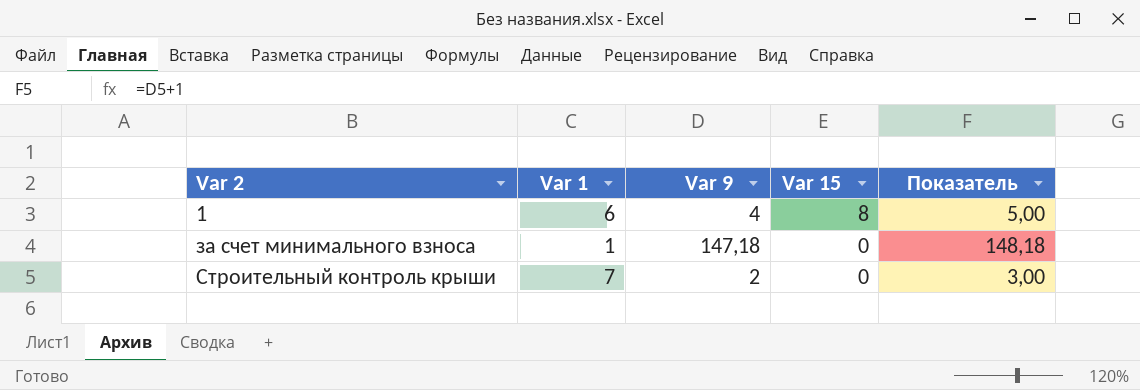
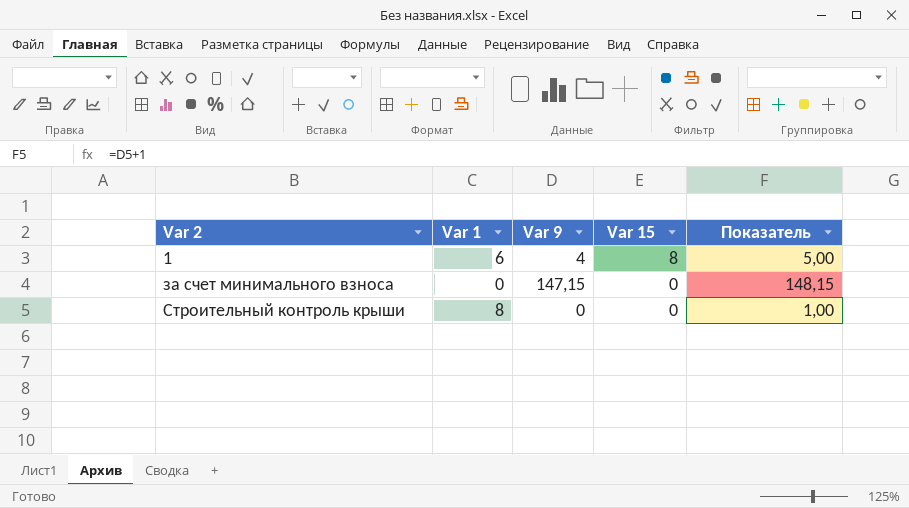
за счет минимального взноса | Var 1: 1 -> 0
за счет минимального взноса | Var 9: 147,18 -> 147,15
за счет минимального взноса | Показатель: 148,18 -> 148,15
Строительный контроль крыши | Var 1: 7 -> 8
Строительный контроль крыши | Var 9: 2 -> 0
Строительный контроль крыши | Показатель: 3,00 -> 1,00

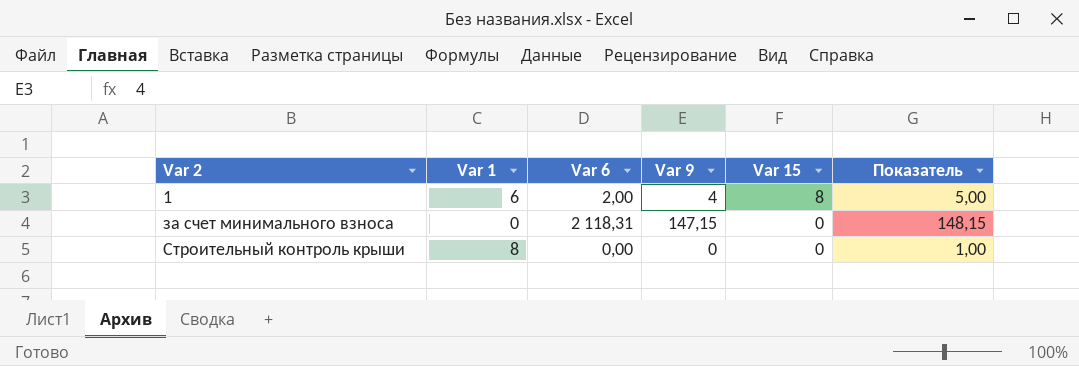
column Var 6 | position: none -> 3

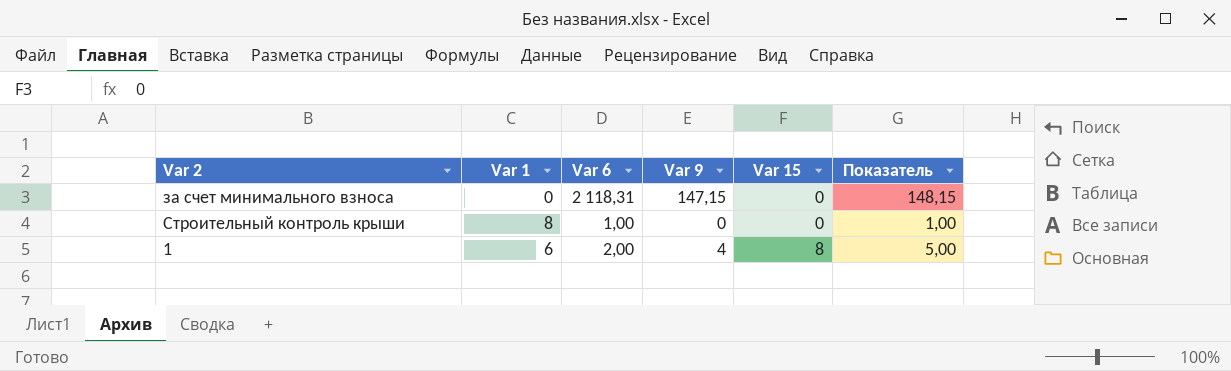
row order: Var 2 ascending -> Var 15 ascending
Строительный контроль крыши | Var 6: 0,00 -> 1,00

